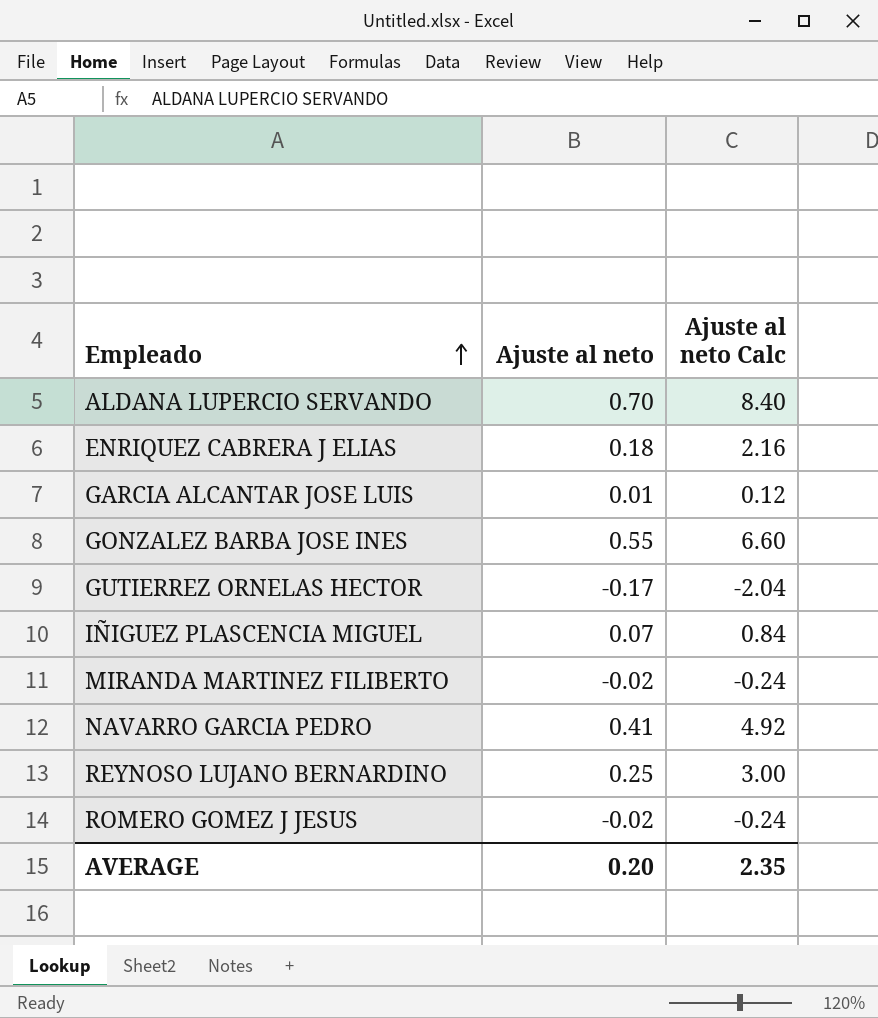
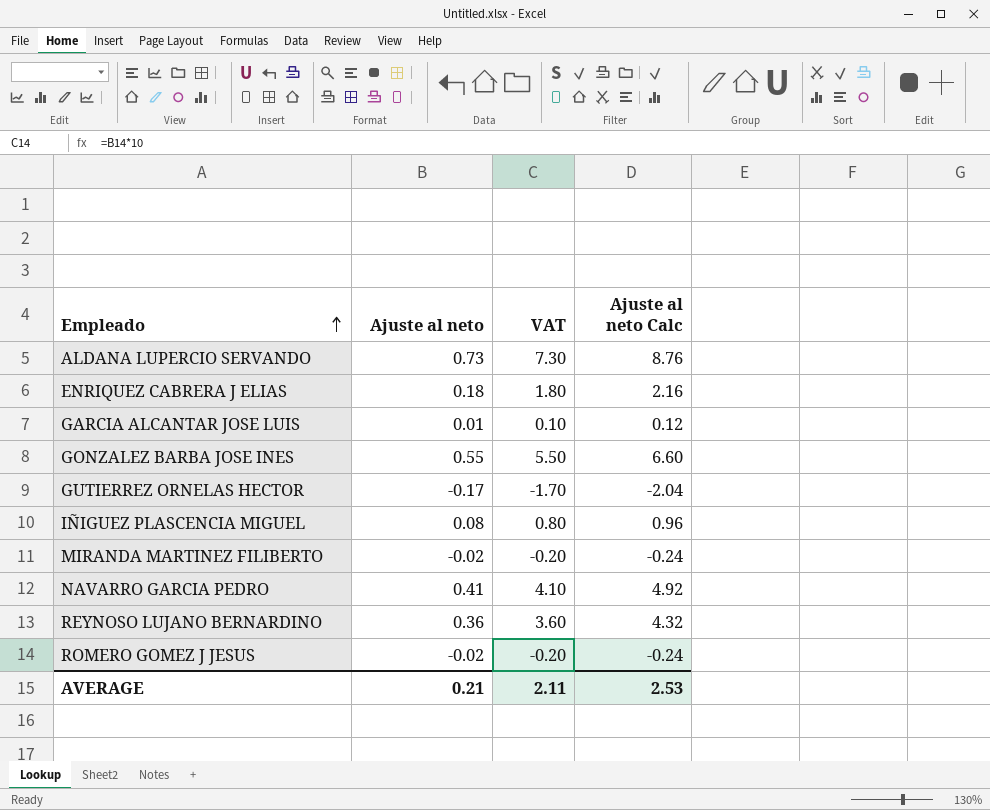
column VAT | formula: none -> [Ajuste al neto] * 10
ALDANA LUPERCIO SERVANDO | Ajuste al neto: 0.70 -> 0.73
ALDANA LUPERCIO SERVANDO | Ajuste al neto Calc: 8.40 -> 8.76
IÑIGUEZ PLASCENCIA MIGUEL | Ajuste al neto: 0.07 -> 0.08
IÑIGUEZ PLASCENCIA MIGUEL | Ajuste al neto Calc: 0.84 -> 0.96
REYNOSO LUJANO BERNARDINO | Ajuste al neto: 0.25 -> 0.36
REYNOSO LUJANO BERNARDINO | Ajuste al neto Calc: 3.00 -> 4.32
AVERAGE | Ajuste al neto: 0.20 -> 0.21
AVERAGE | Ajuste al neto Calc: 2.35 -> 2.53

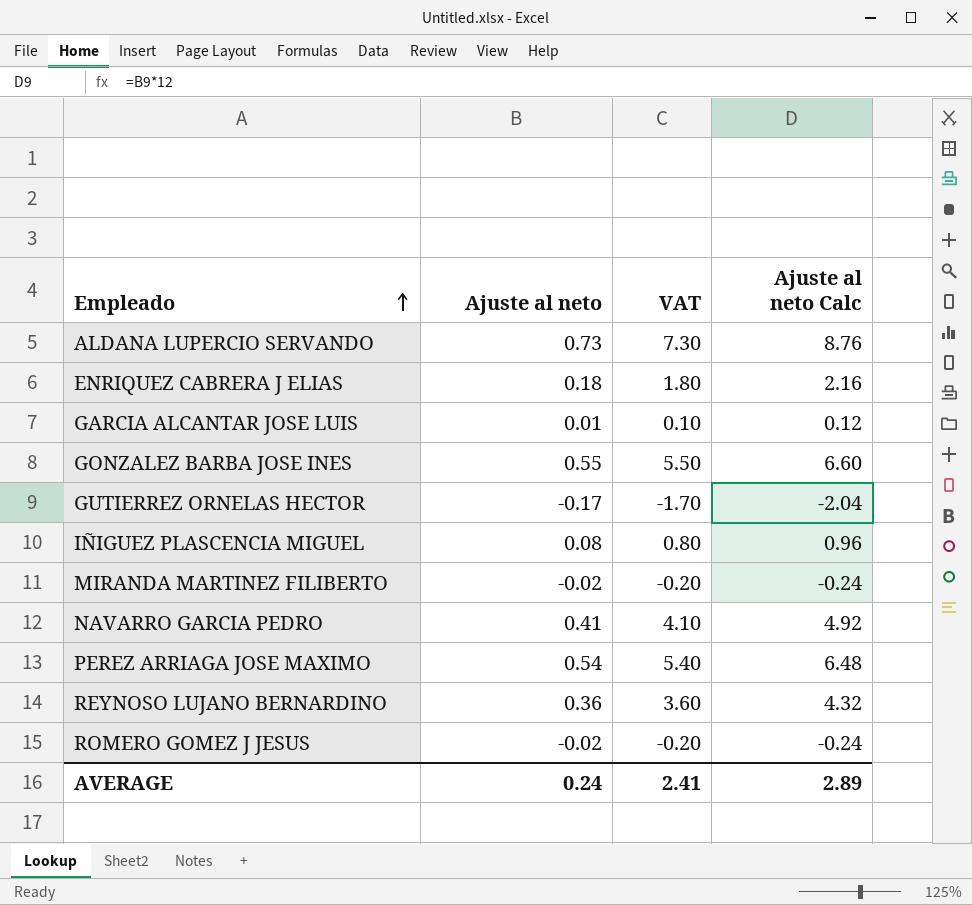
row PEREZ ARRIAGA JOSE MAXIMO: none -> 0.54 | 5.40 | 6.48
AVERAGE | Ajuste al neto: 0.21 -> 0.24
AVERAGE | VAT: 2.11 -> 2.41
AVERAGE | Ajuste al neto Calc: 2.53 -> 2.89

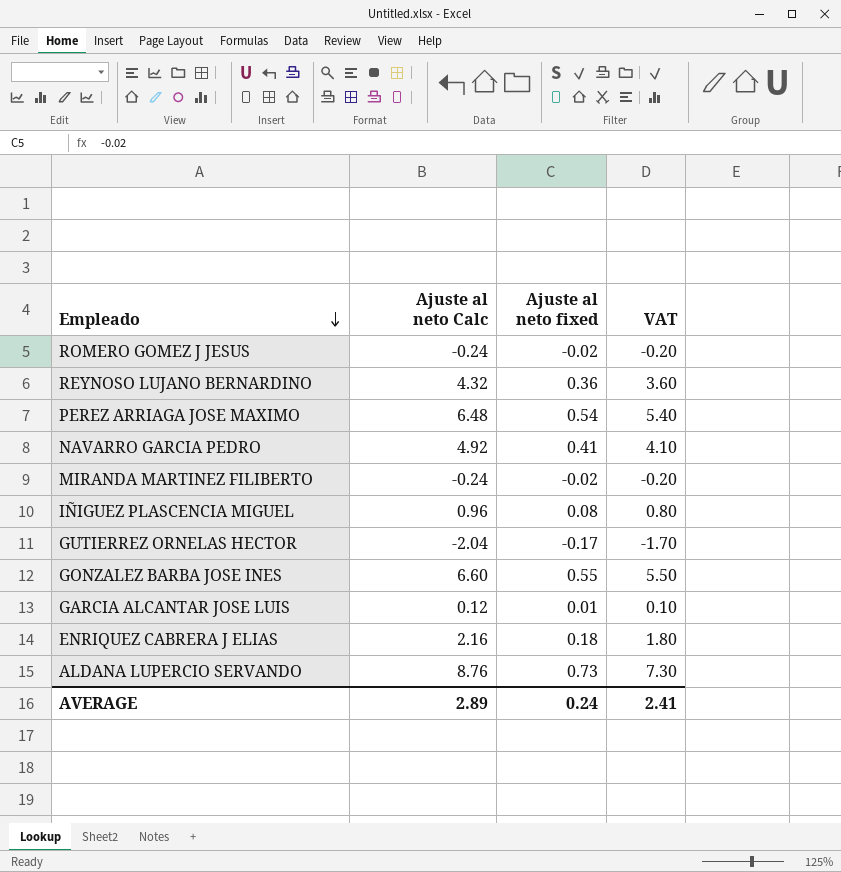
row order: Empleado ascending -> Empleado descending
column Ajuste al neto Calc | position: 4 -> 2
column name: Ajuste al neto -> Ajuste al neto fixed

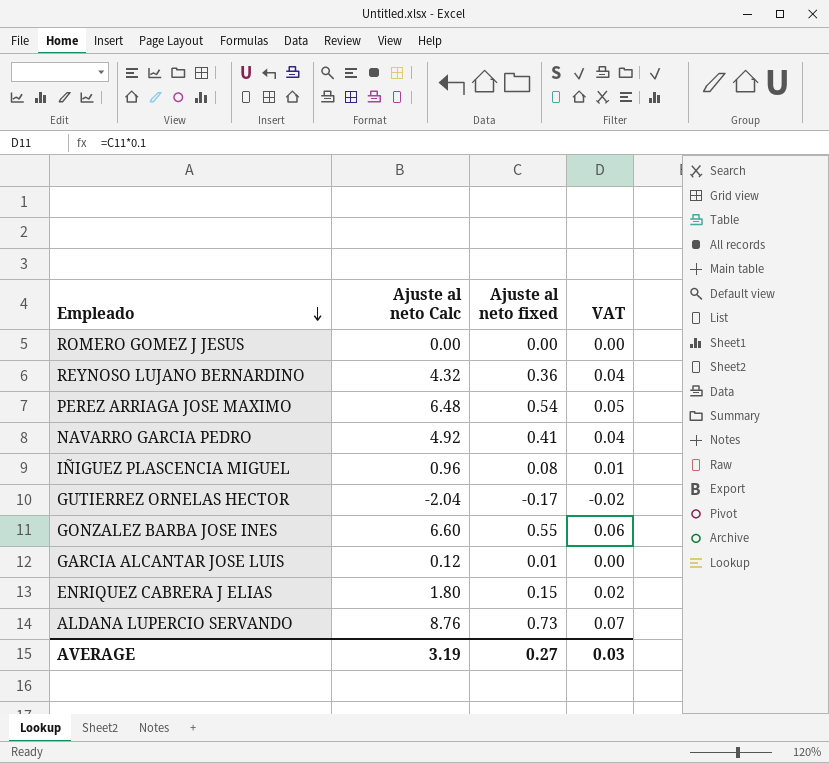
column VAT | formula: [Ajuste al neto fixed] * 10 -> [Ajuste al neto fixed] * 0.1
row MIRANDA MARTINEZ FILIBERTO: -0.24 | -0.02 | -0.20 -> none
ROMERO GOMEZ J JESUS | Ajuste al neto Calc: -0.24 -> 0.00
ROMERO GOMEZ J JESUS | Ajuste al neto fixed: -0.02 -> 0.00
ENRIQUEZ CABRERA J ELIAS | Ajuste al neto Calc: 2.16 -> 1.80
ENRIQUEZ CABRERA J ELIAS | Ajuste al neto fixed: 0.18 -> 0.15
AVERAGE | Ajuste al neto Calc: 2.89 -> 3.19
AVERAGE | Ajuste al neto fixed: 0.24 -> 0.27
AVERAGE | VAT: 2.41 -> 0.03

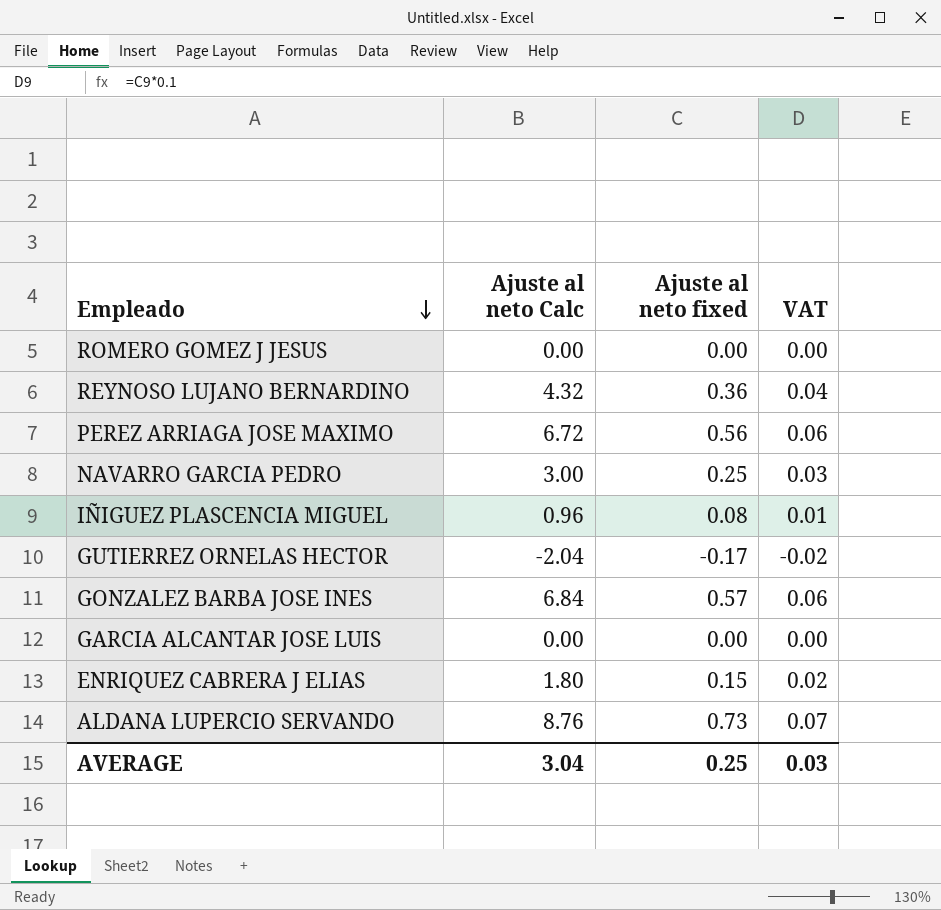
PEREZ ARRIAGA JOSE MAXIMO | Ajuste al neto Calc: 6.48 -> 6.72
PEREZ ARRIAGA JOSE MAXIMO | Ajuste al neto fixed: 0.54 -> 0.56
PEREZ ARRIAGA JOSE MAXIMO | VAT: 0.05 -> 0.06
NAVARRO GARCIA PEDRO | Ajuste al neto Calc: 4.92 -> 3.00
NAVARRO GARCIA PEDRO | Ajuste al neto fixed: 0.41 -> 0.25
NAVARRO GARCIA PEDRO | VAT: 0.04 -> 0.03
GONZALEZ BARBA JOSE INES | Ajuste al neto Calc: 6.60 -> 6.84
GONZALEZ BARBA JOSE INES | Ajuste al neto fixed: 0.55 -> 0.57
GARCIA ALCANTAR JOSE LUIS | Ajuste al neto Calc: 0.12 -> 0.00
GARCIA ALCANTAR JOSE LUIS | Ajuste al neto fixed: 0.01 -> 0.00
AVERAGE | Ajuste al neto Calc: 3.19 -> 3.04
AVERAGE | Ajuste al neto fixed: 0.27 -> 0.25

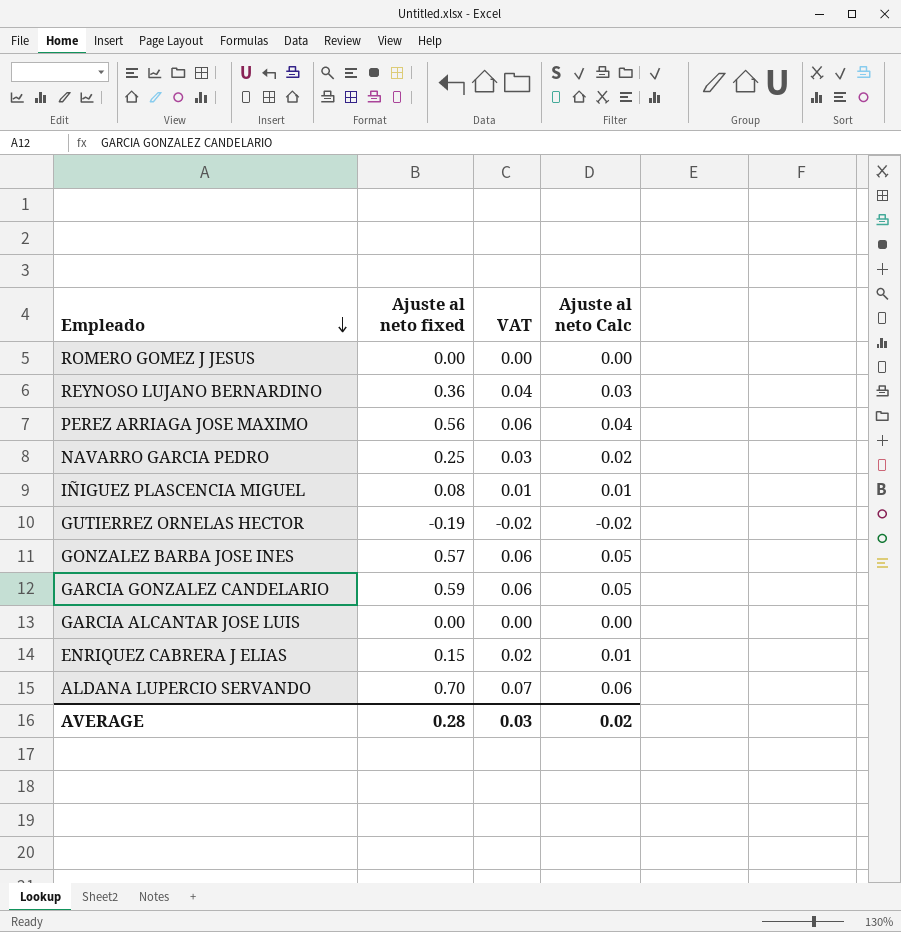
column Ajuste al neto Calc | formula: [Ajuste al neto fixed] * 12 -> [Ajuste al neto fixed] * 0.08
column Ajuste al neto Calc | position: 2 -> 4
GUTIERREZ ORNELAS HECTOR | Ajuste al neto fixed: -0.17 -> -0.19
row GARCIA GONZALEZ CANDELARIO: none -> 0.59 | 0.06 | 0.05
ALDANA LUPERCIO SERVANDO | Ajuste al neto fixed: 0.73 -> 0.70
AVERAGE | Ajuste al neto fixed: 0.25 -> 0.28
AVERAGE | Ajuste al neto Calc: 3.04 -> 0.02

